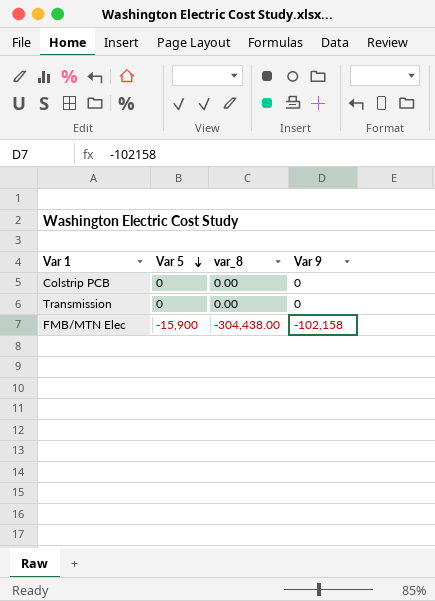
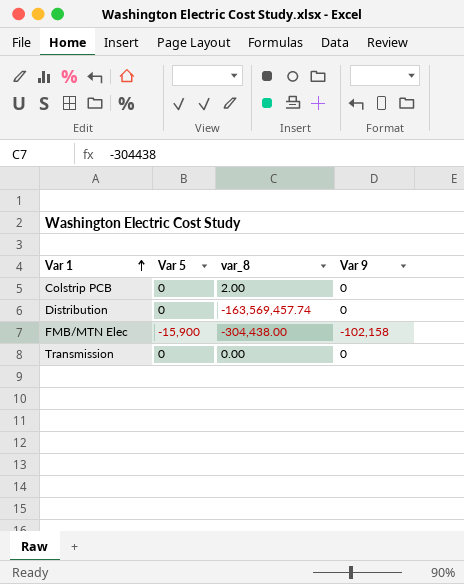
row order: Var 5 descending -> Var 1 ascending
Colstrip PCB | var_8: 0.00 -> 2.00
row Distribution: none -> 0 | -163,569,457.74 | 0

